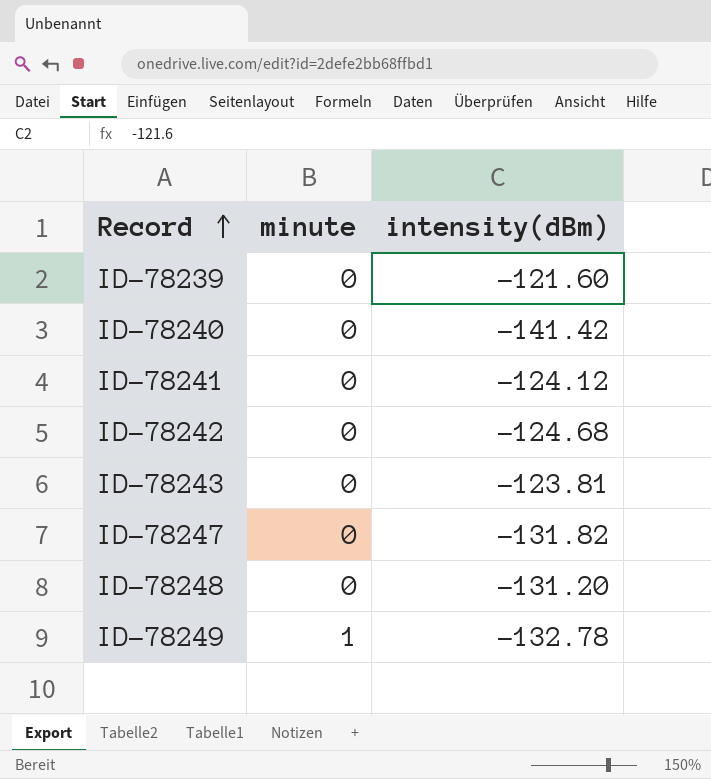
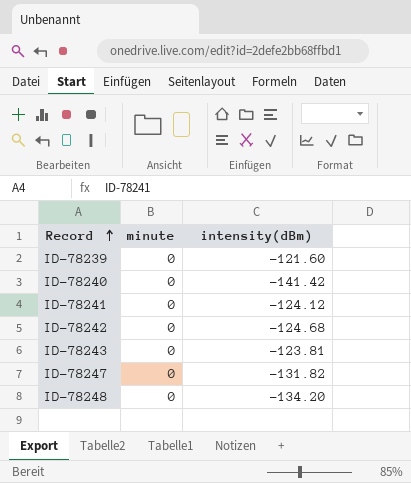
row ID-78249: 1 | -132.78 -> none
ID-78248 | intensity(dBm): -131.20 -> -134.20

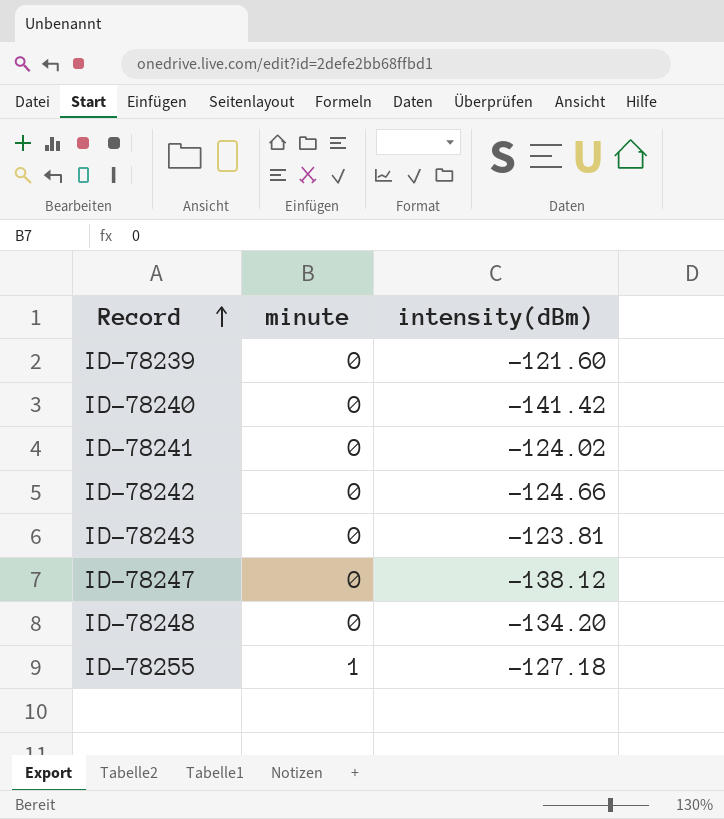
ID-78241 | intensity(dBm): -124.12 -> -124.02
ID-78242 | intensity(dBm): -124.68 -> -124.66
ID-78247 | intensity(dBm): -131.82 -> -138.12
row ID-78255: none -> 1 | -127.18

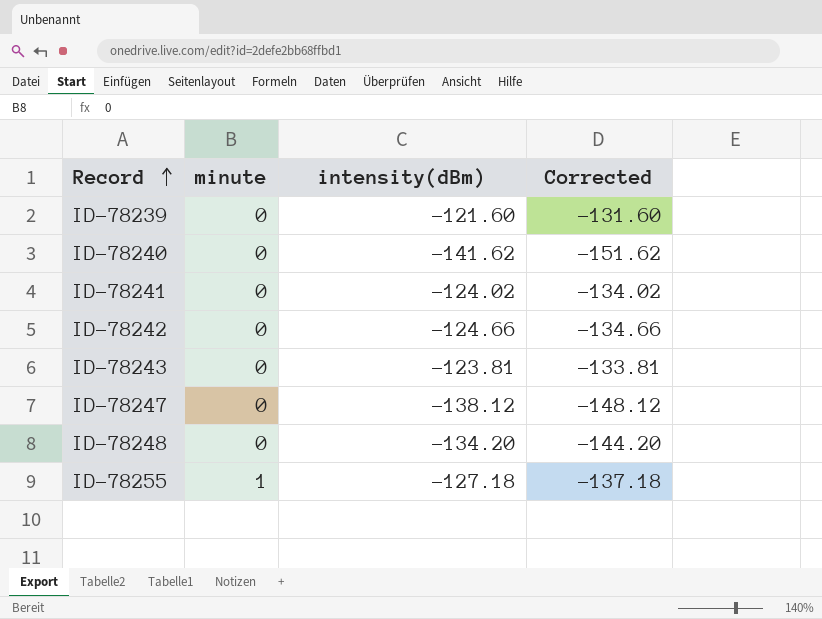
column Corrected | formula: none -> [intensity(dBm)] - 10
ID-78240 | intensity(dBm): -141.42 -> -141.62

